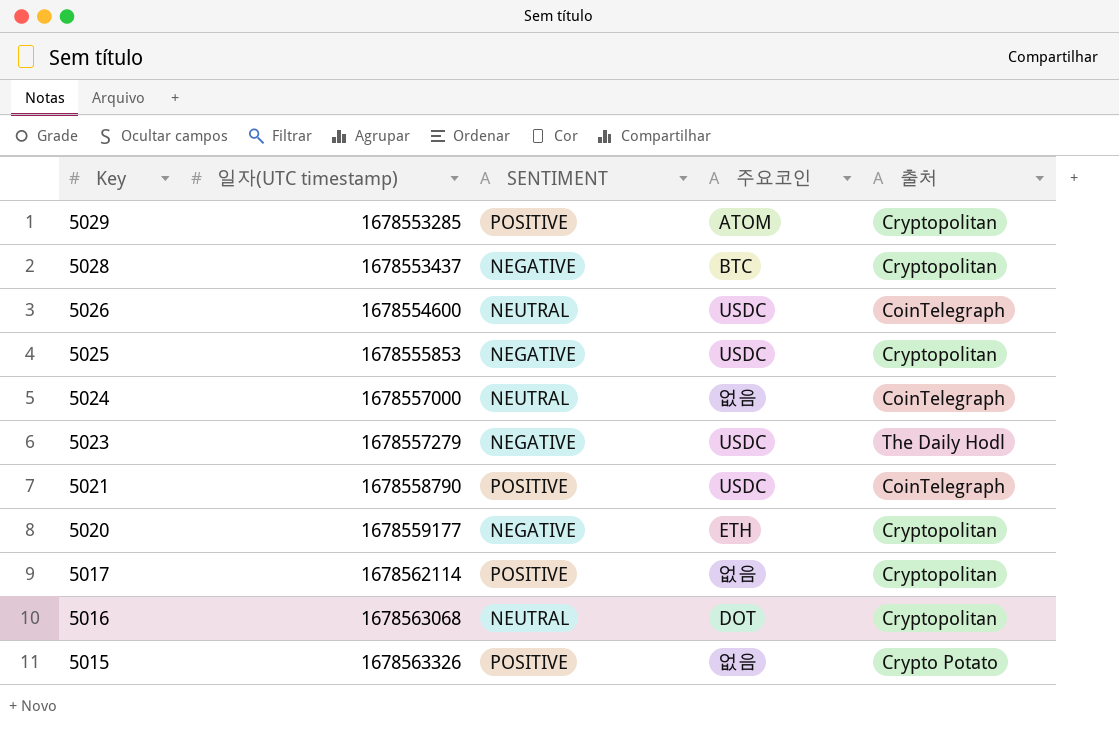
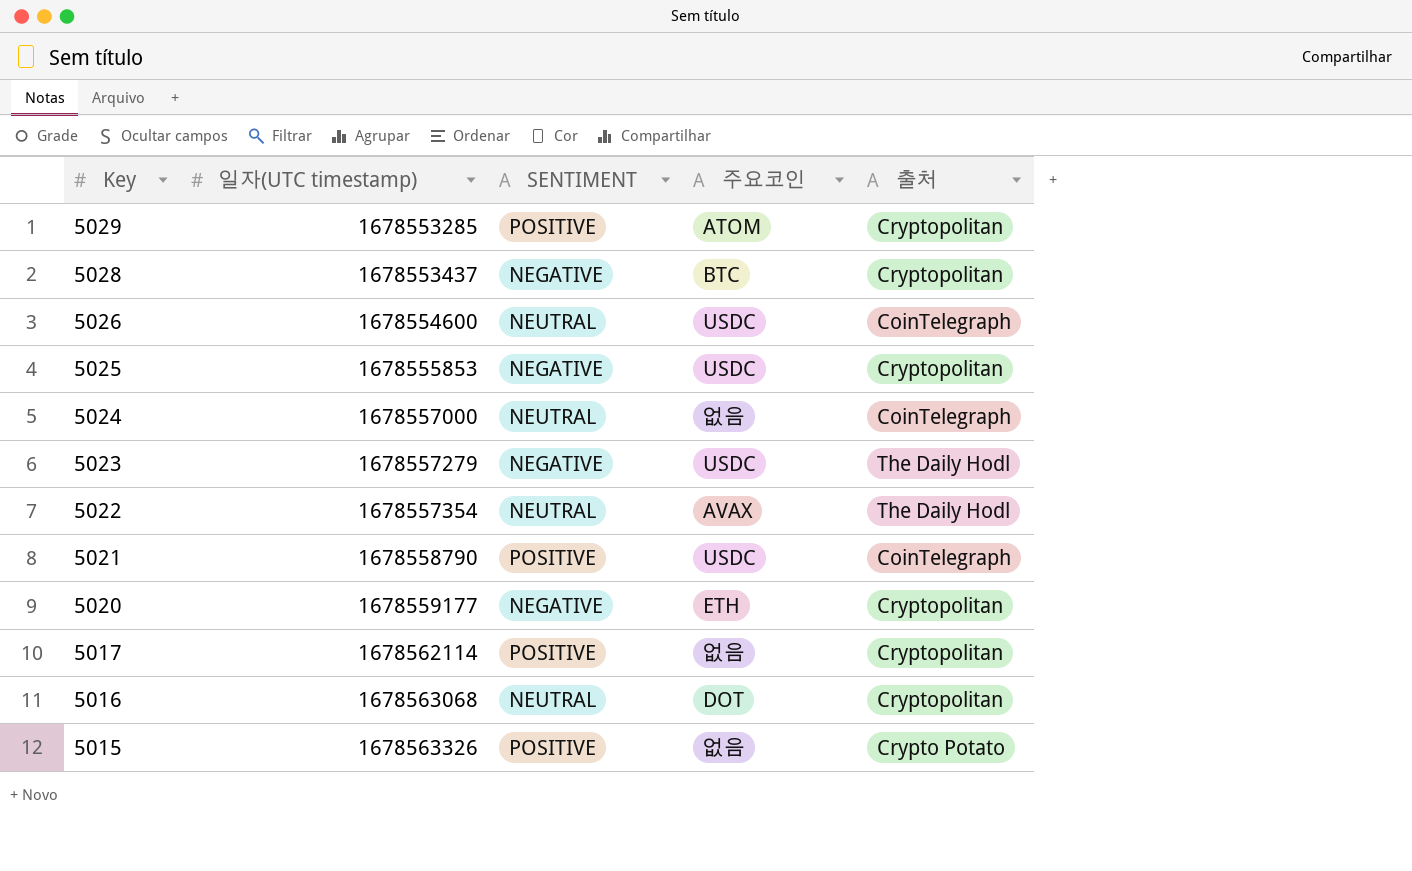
row 5022: none -> 1678557354 | NEUTRAL | AVAX | The Daily Hodl

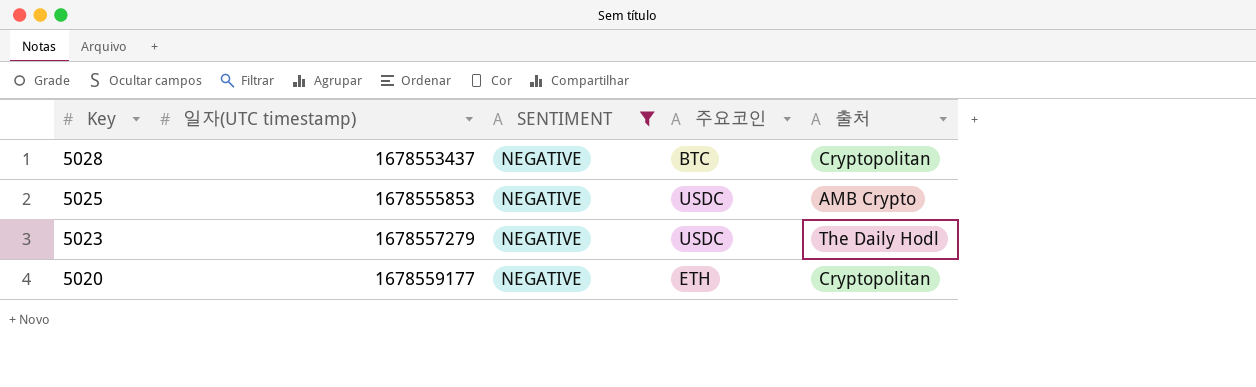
filter: none -> SENTIMENT = NEGATIVE
5025 | 출처: Cryptopolitan -> AMB Crypto

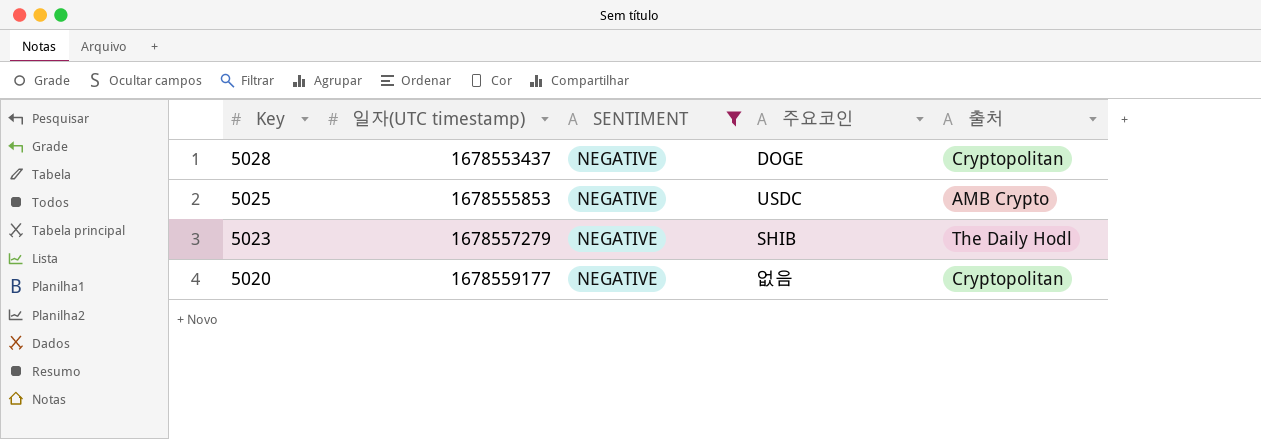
5028 | 주요코인: BTC -> DOGE
5023 | 주요코인: USDC -> SHIB
5020 | 주요코인: ETH -> 없음

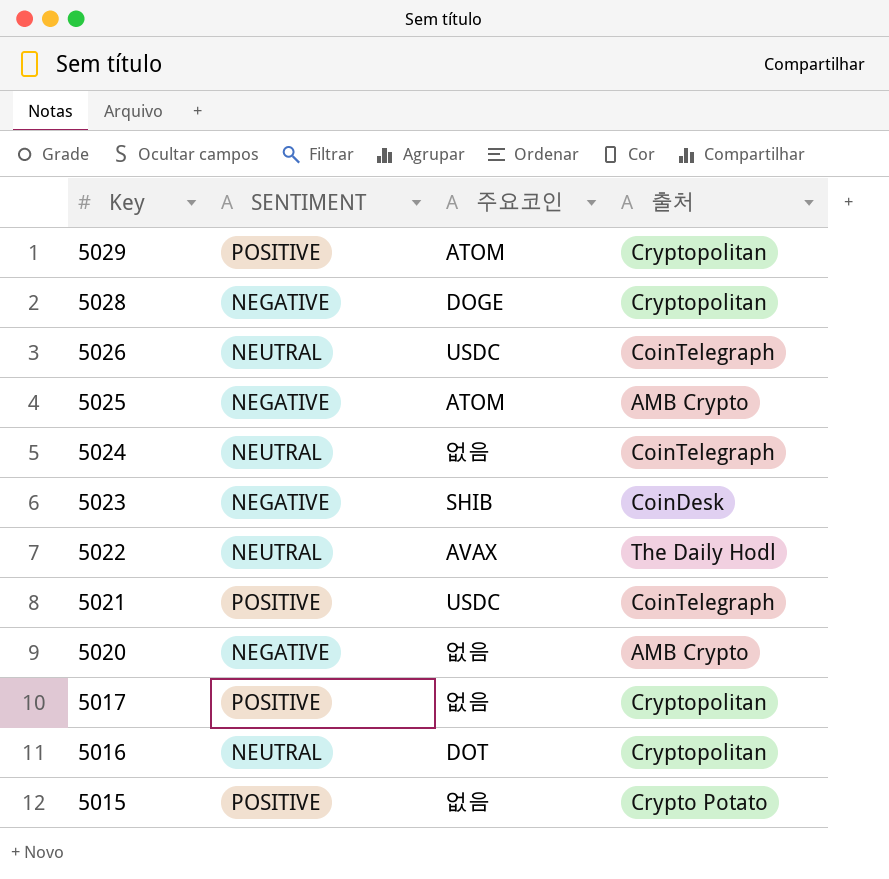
filter: SENTIMENT = NEGATIVE -> none
column 일자(UTC timestamp) | position: 2 -> none
5025 | 주요코인: USDC -> ATOM
5023 | 출처: The Daily Hodl -> CoinDesk
5020 | 출처: Cryptopolitan -> AMB Crypto

